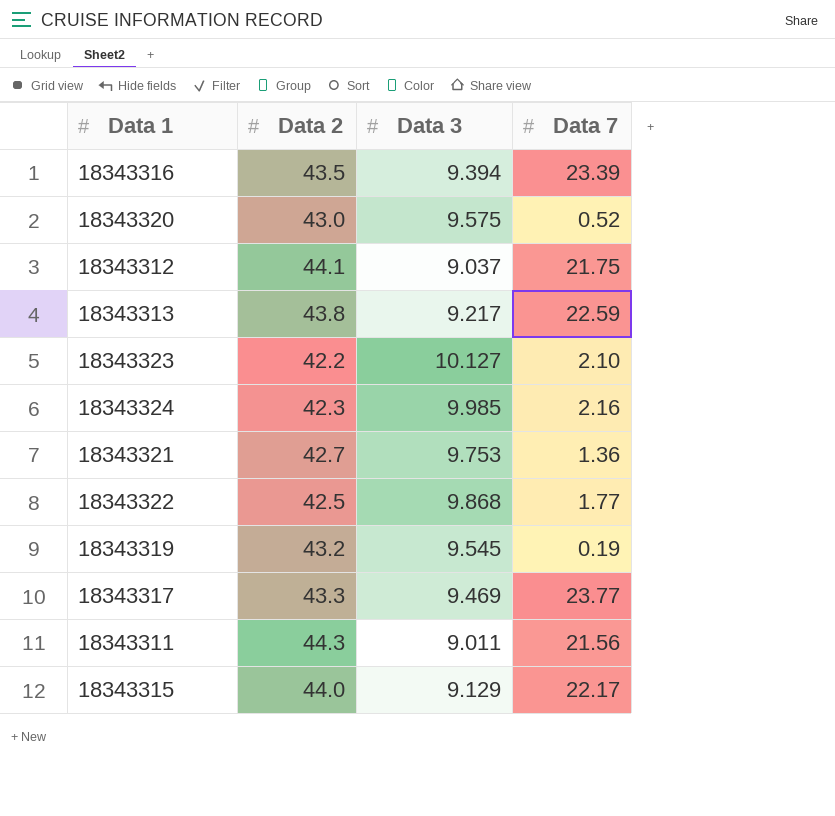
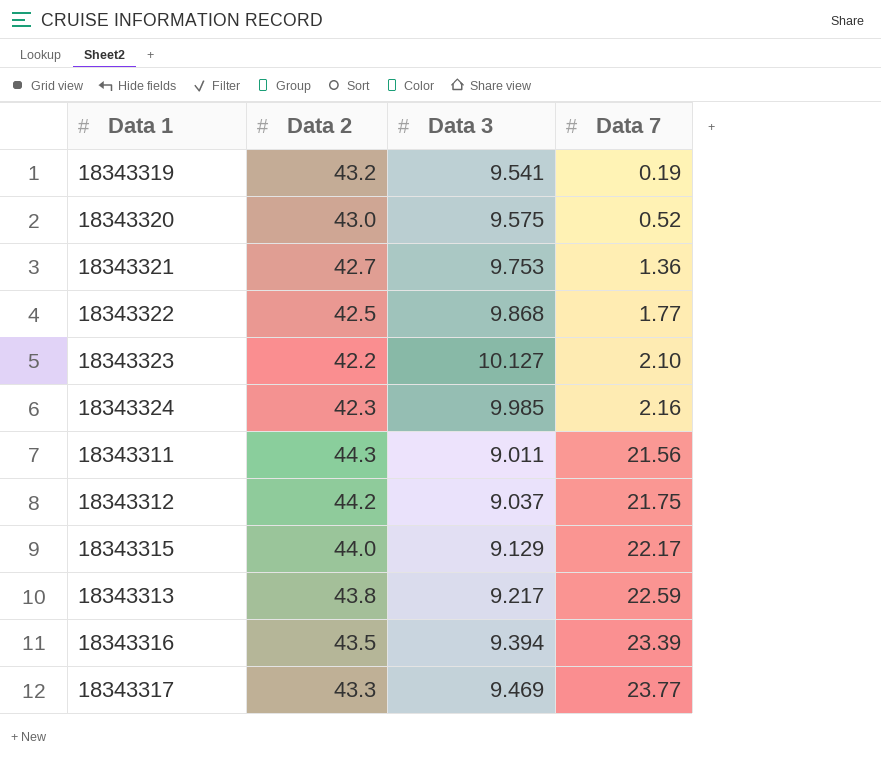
row order: none -> Data 7 ascending
18343319 | Data 3: 9.545 -> 9.541
18343312 | Data 2: 44.1 -> 44.2

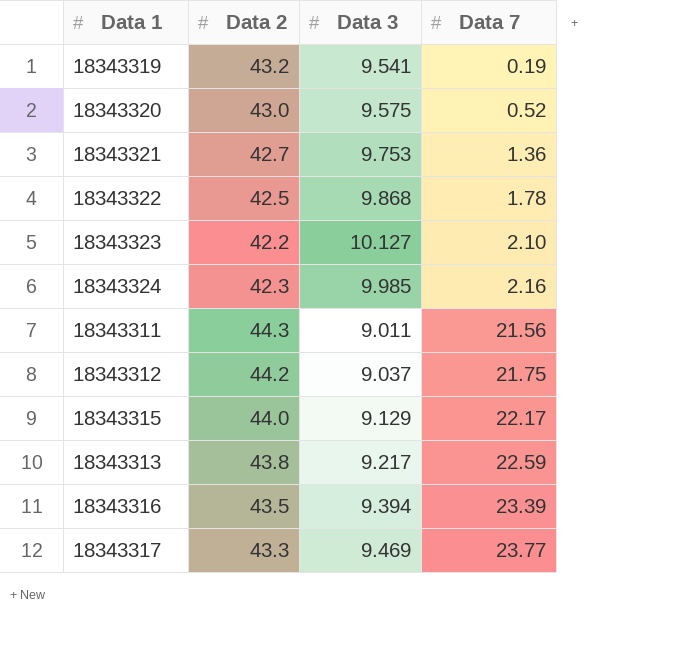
18343322 | Data 7: 1.77 -> 1.78

